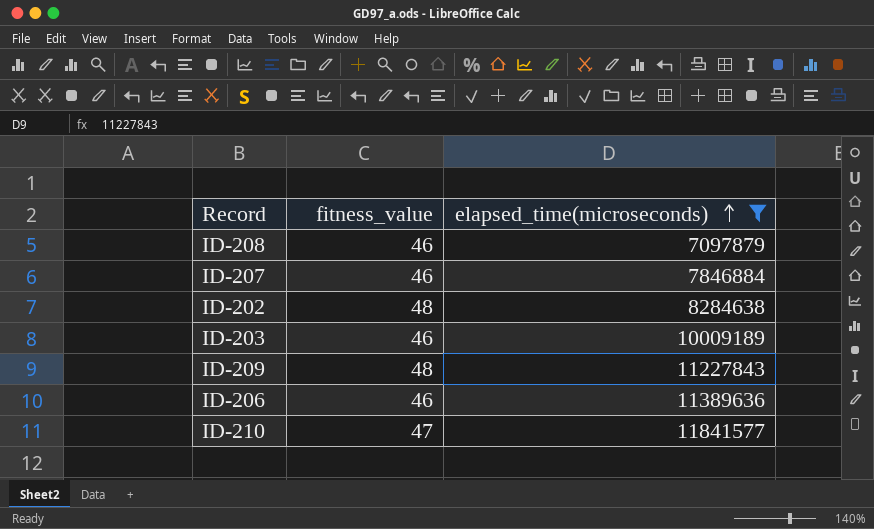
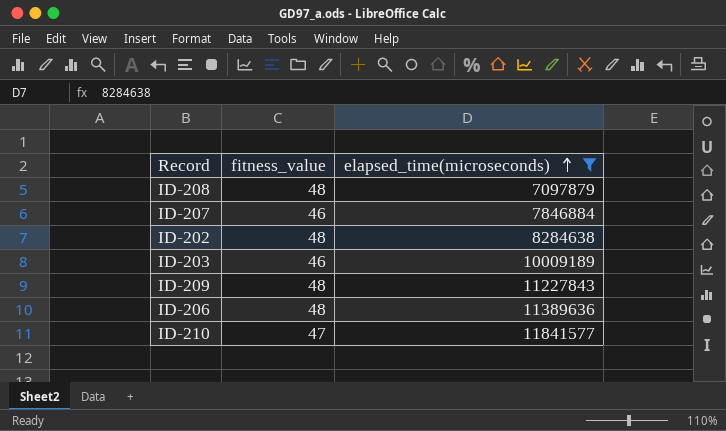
ID-208 | fitness_value: 46 -> 48
ID-206 | fitness_value: 46 -> 48

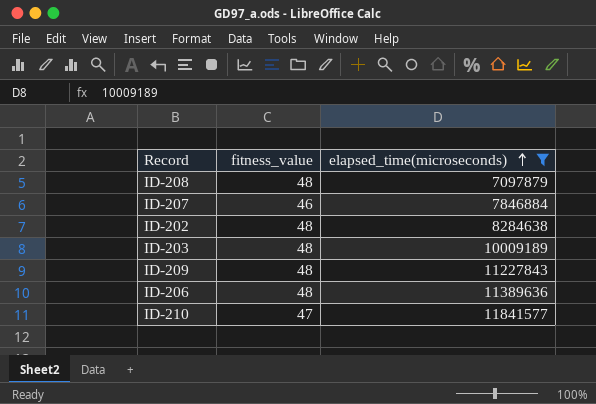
ID-203 | fitness_value: 46 -> 48

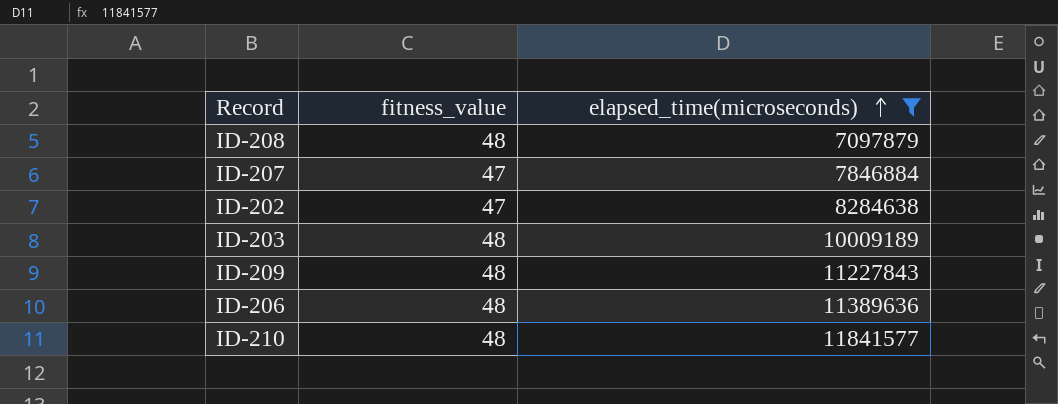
ID-207 | fitness_value: 46 -> 47
ID-202 | fitness_value: 48 -> 47
ID-210 | fitness_value: 47 -> 48

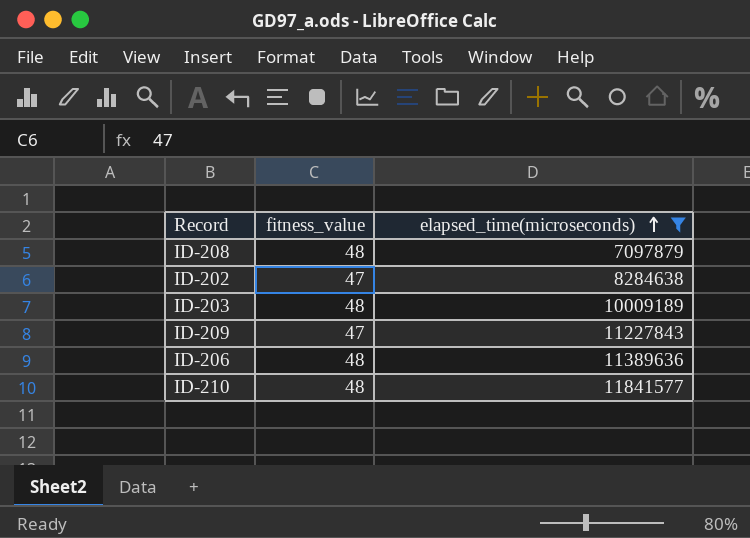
row ID-207: 47 | 7846884 -> none
ID-209 | fitness_value: 48 -> 47

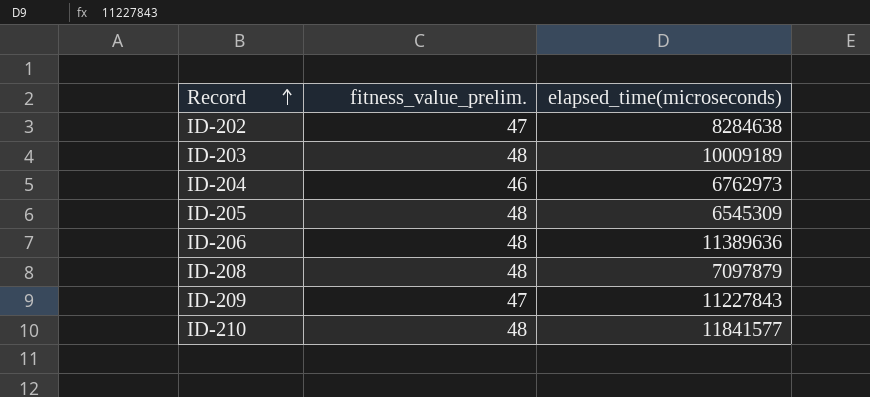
filter: elapsed_time(microseconds) >= 7097879 -> none
row order: elapsed_time(microseconds) ascending -> Record ascending
column name: fitness_value -> fitness_value_prelim.

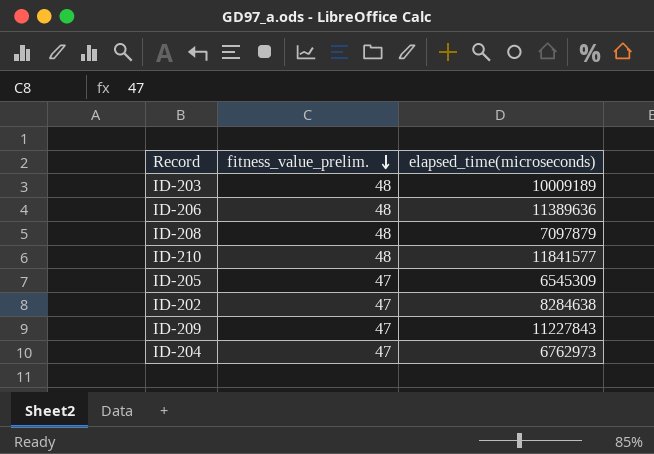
row order: Record ascending -> fitness_value_prelim. descending
ID-205 | fitness_value_prelim.: 48 -> 47
ID-204 | fitness_value_prelim.: 46 -> 47

